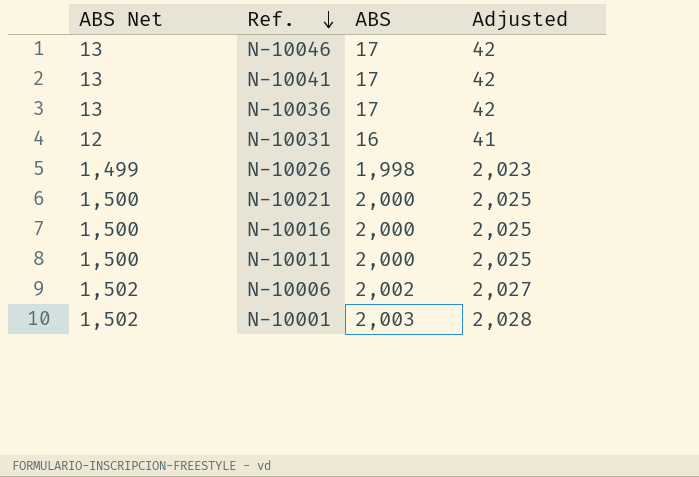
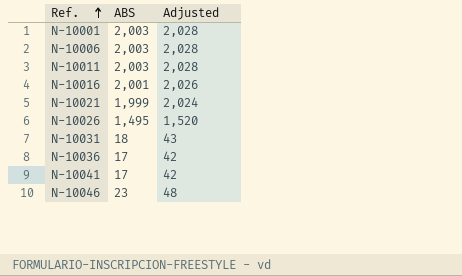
row order: Ref. descending -> Ref. ascending
column ABS Net | formula: [ABS] * 0.75 -> none
N-10006 | ABS: 2,002 -> 2,003
N-10006 | Adjusted: 2,027 -> 2,028
N-10011 | ABS: 2,000 -> 2,003
N-10011 | Adjusted: 2,025 -> 2,028
N-10016 | ABS: 2,000 -> 2,001
N-10016 | Adjusted: 2,025 -> 2,026
N-10021 | ABS: 2,000 -> 1,999
N-10021 | Adjusted: 2,025 -> 2,024
N-10026 | ABS: 1,998 -> 1,495
N-10026 | Adjusted: 2,023 -> 1,520
N-10031 | ABS: 16 -> 18
N-10031 | Adjusted: 41 -> 43
N-10046 | ABS: 17 -> 23
N-10046 | Adjusted: 42 -> 48

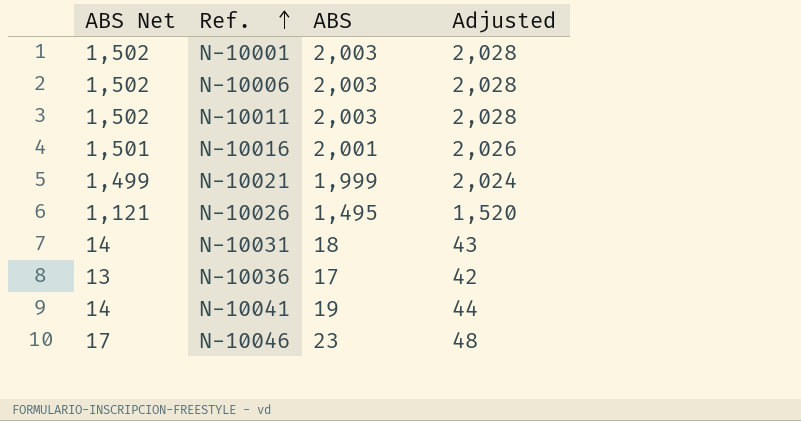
column ABS Net | formula: none -> [ABS] * 0.75
N-10041 | ABS: 17 -> 19
N-10041 | Adjusted: 42 -> 44

